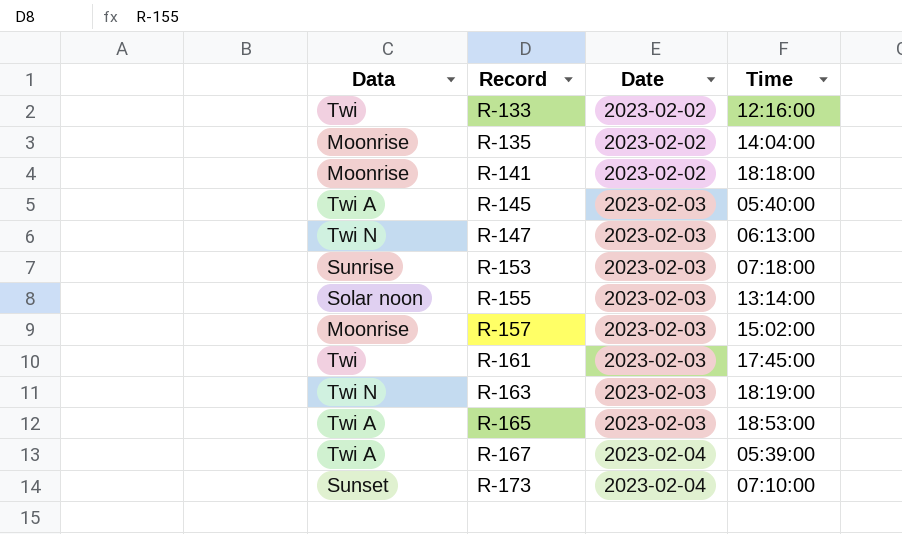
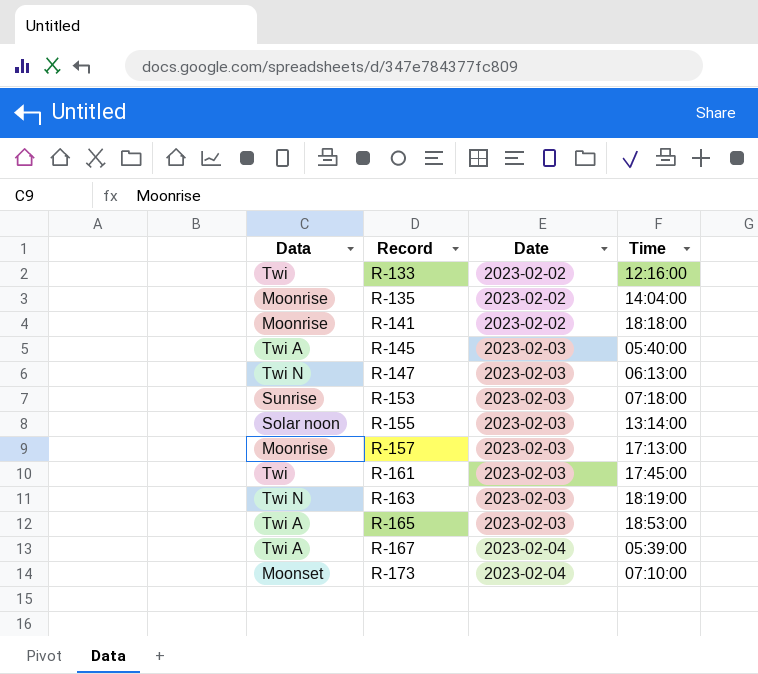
R-157 | Time: 15:02:00 -> 17:13:00
R-173 | Data: Sunset -> Moonset

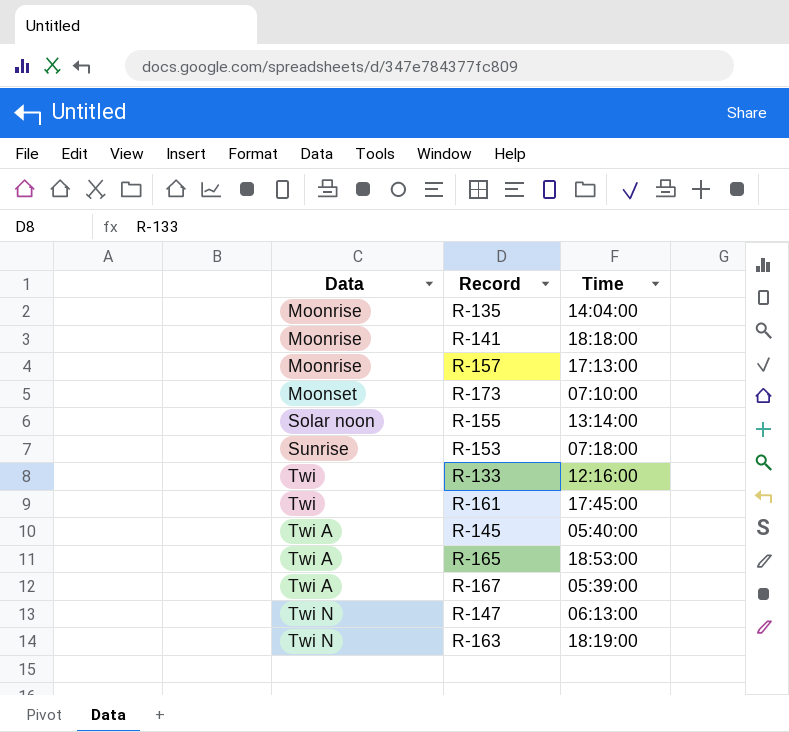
row order: Record ascending -> Data ascending
column Date | position: 3 -> none

